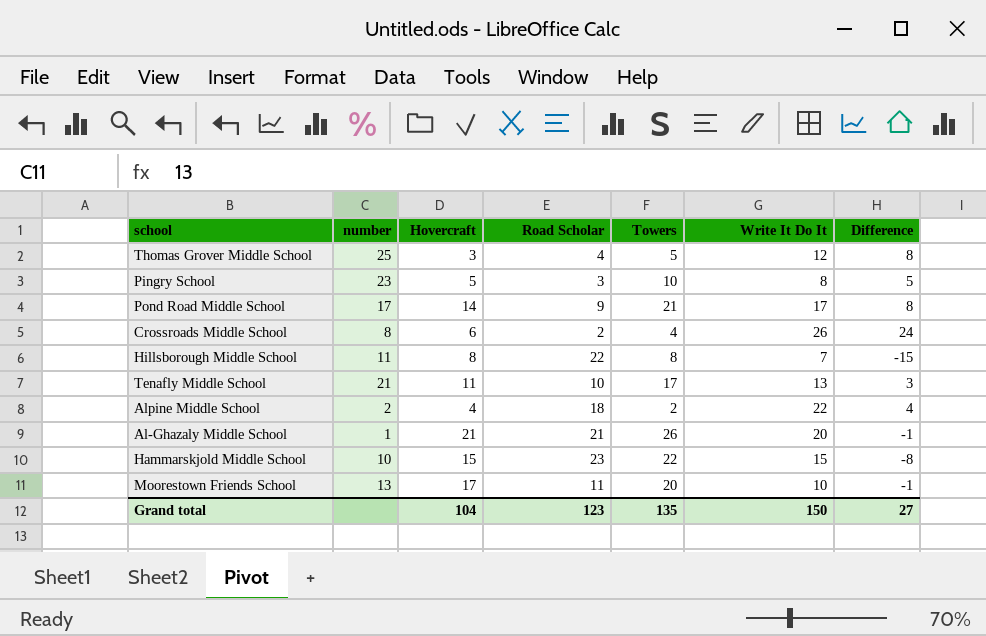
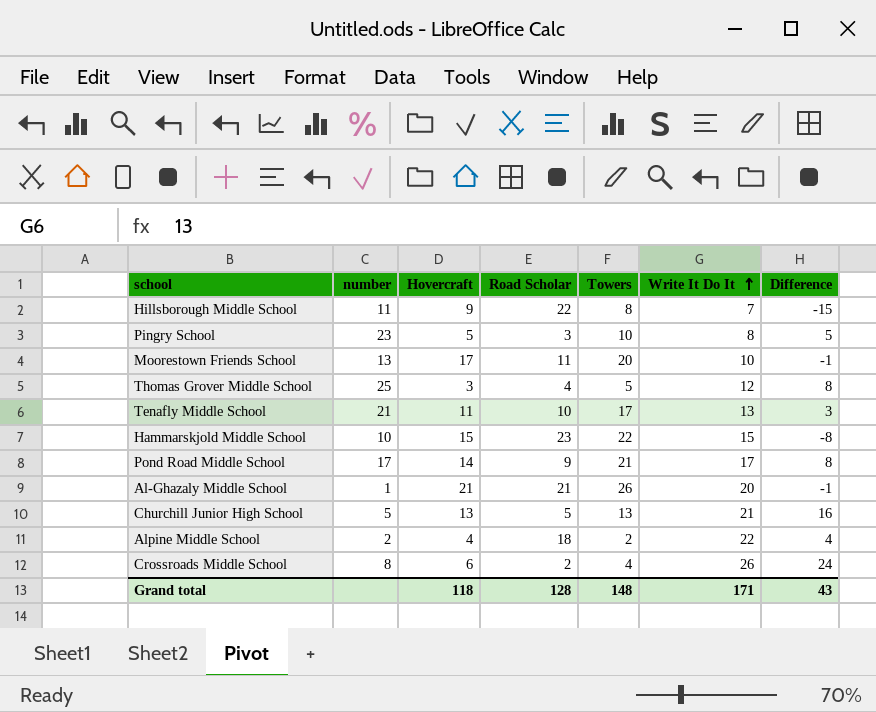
row order: none -> Write It Do It ascending
Hillsborough Middle School | Hovercraft: 8 -> 9
row Churchill Junior High School: none -> 5 | 13 | 5 | 13 | 21 | 16
Grand total | Hovercraft: 104 -> 118
Grand total | Road Scholar: 123 -> 128
Grand total | Towers: 135 -> 148
Grand total | Write It Do It: 150 -> 171
Grand total | Difference: 27 -> 43

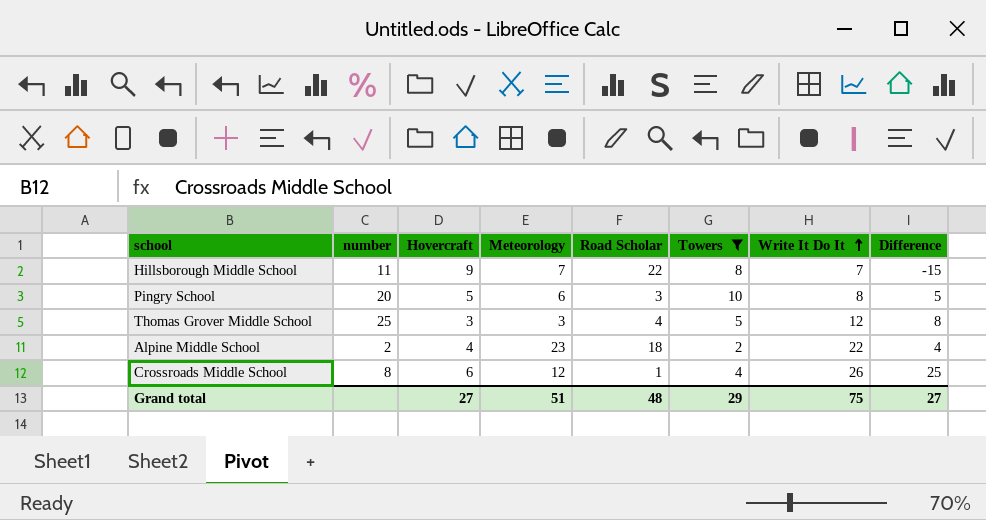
filter: none -> Towers <= 10
column Meteorology | position: none -> 4
Pingry School | number: 23 -> 20
Crossroads Middle School | Road Scholar: 2 -> 1
Crossroads Middle School | Difference: 24 -> 25
Grand total | Hovercraft: 118 -> 27
Grand total | Road Scholar: 128 -> 48
Grand total | Towers: 148 -> 29
Grand total | Write It Do It: 171 -> 75
Grand total | Difference: 43 -> 27

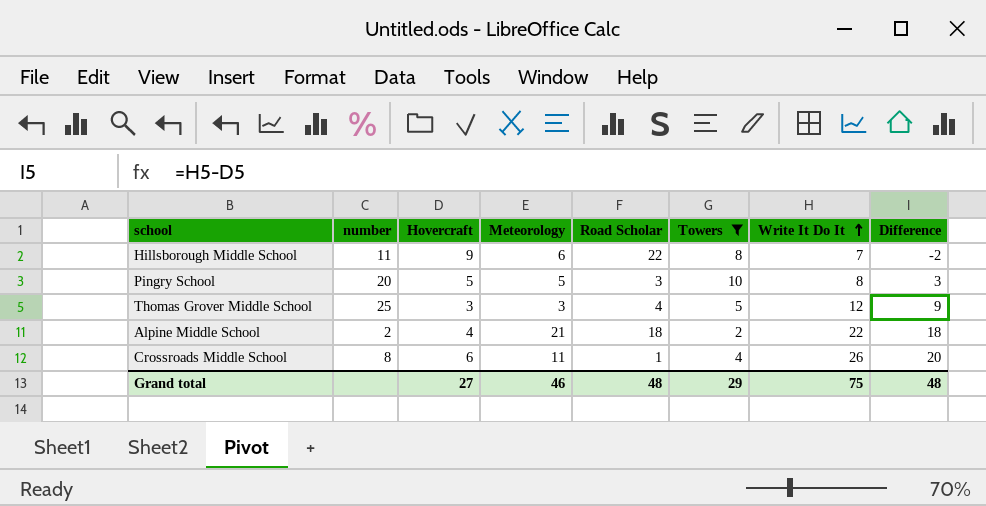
column Difference | formula: [Write It Do It] - [Road Scholar] -> [Write It Do It] - [Hovercraft]
Hillsborough Middle School | Meteorology: 7 -> 6
Pingry School | Meteorology: 6 -> 5
Alpine Middle School | Meteorology: 23 -> 21
Crossroads Middle School | Meteorology: 12 -> 11
Grand total | Meteorology: 51 -> 46
Grand total | Difference: 27 -> 48

